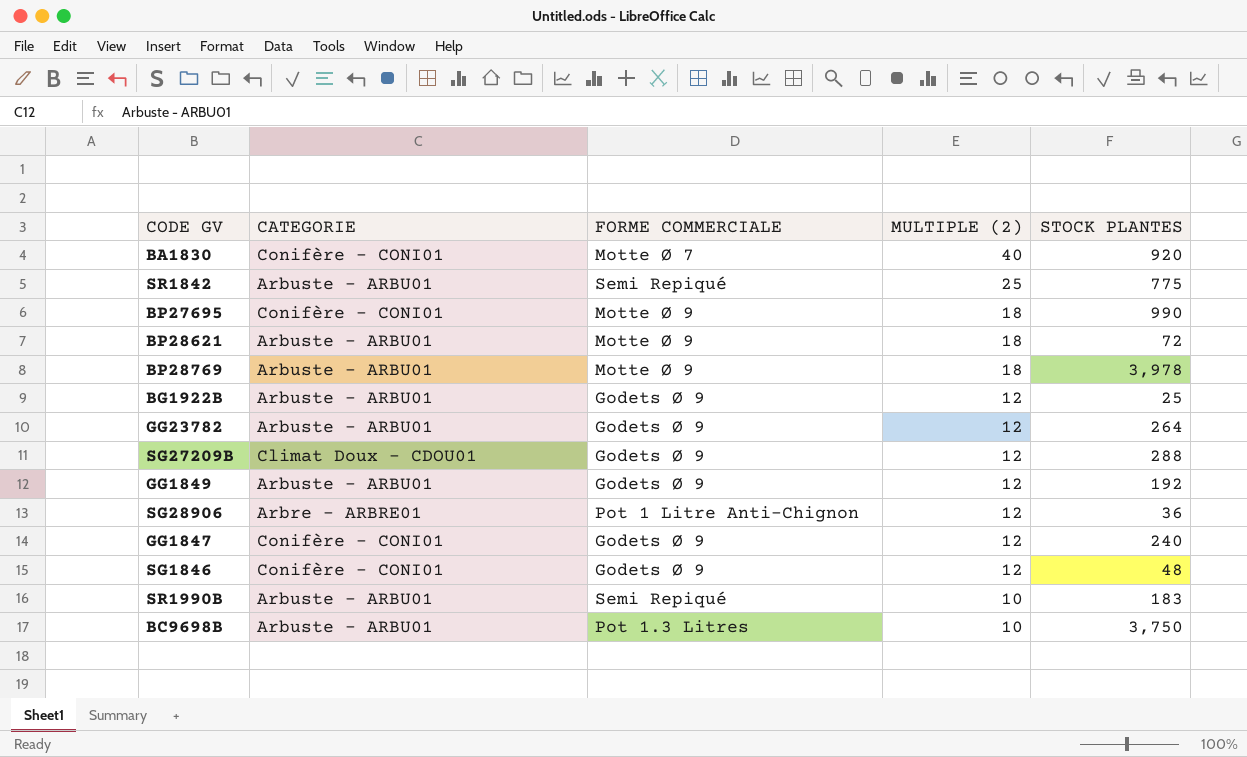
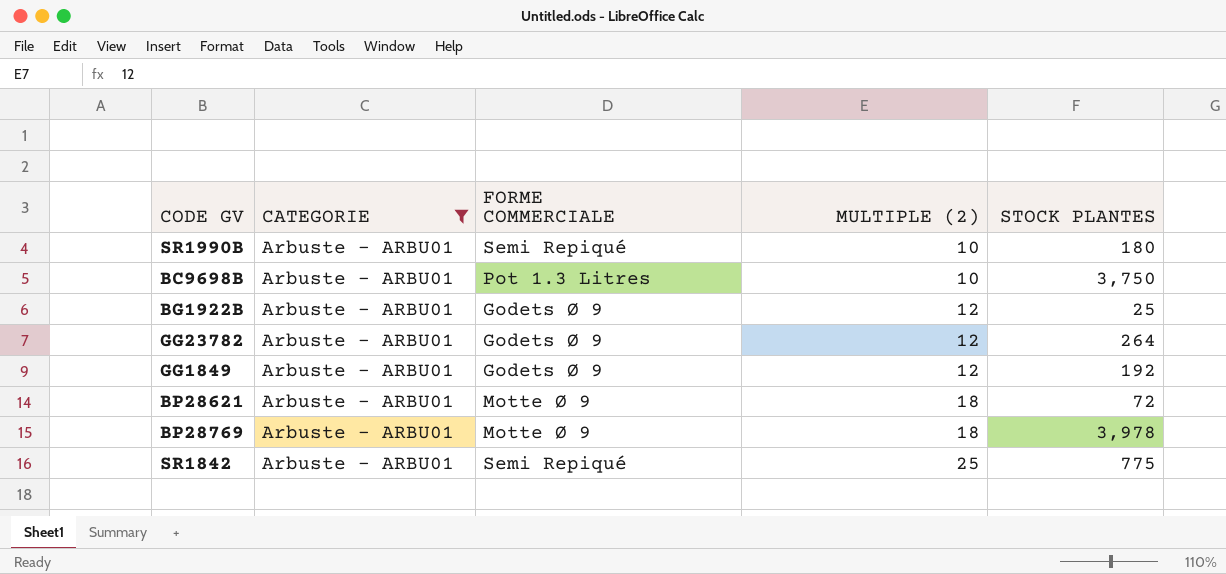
filter: none -> CATEGORIE = Arbuste - ARBU01
row order: MULTIPLE (2) descending -> MULTIPLE (2) ascending
SR1990B | STOCK PLANTES: 183 -> 180

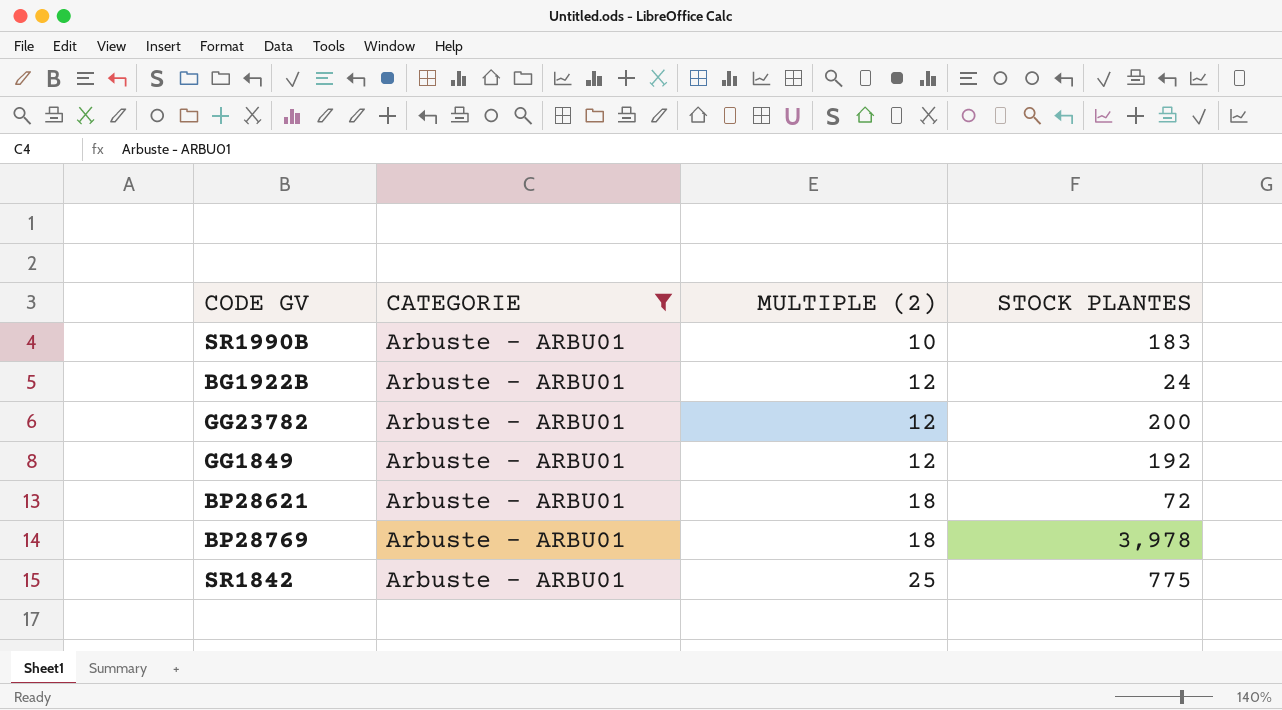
column FORME COMMERCIALE | position: 3 -> none
row BC9698B: Arbuste - ARBU01 | Pot 1.3 Litres | 10 | 3,750 -> none
SR1990B | STOCK PLANTES: 180 -> 183
BG1922B | STOCK PLANTES: 25 -> 24
GG23782 | STOCK PLANTES: 264 -> 200

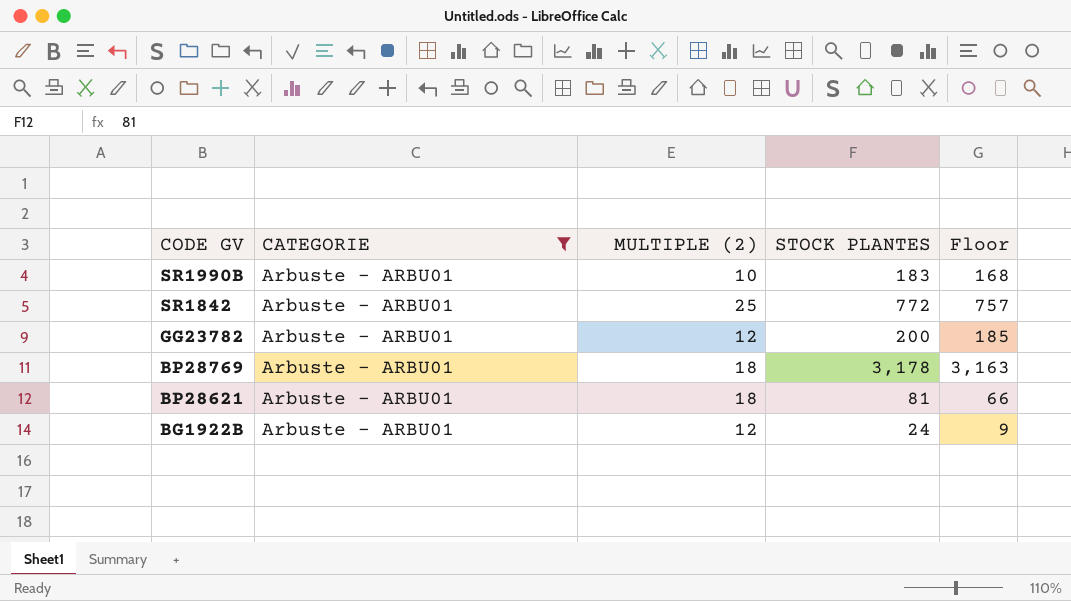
row order: MULTIPLE (2) ascending -> CODE GV descending
column Floor | formula: none -> [STOCK PLANTES] - 15
row GG1849: Arbuste - ARBU01 | 12 | 192 -> none
SR1842 | STOCK PLANTES: 775 -> 772
BP28769 | STOCK PLANTES: 3,978 -> 3,178
BP28621 | STOCK PLANTES: 72 -> 81

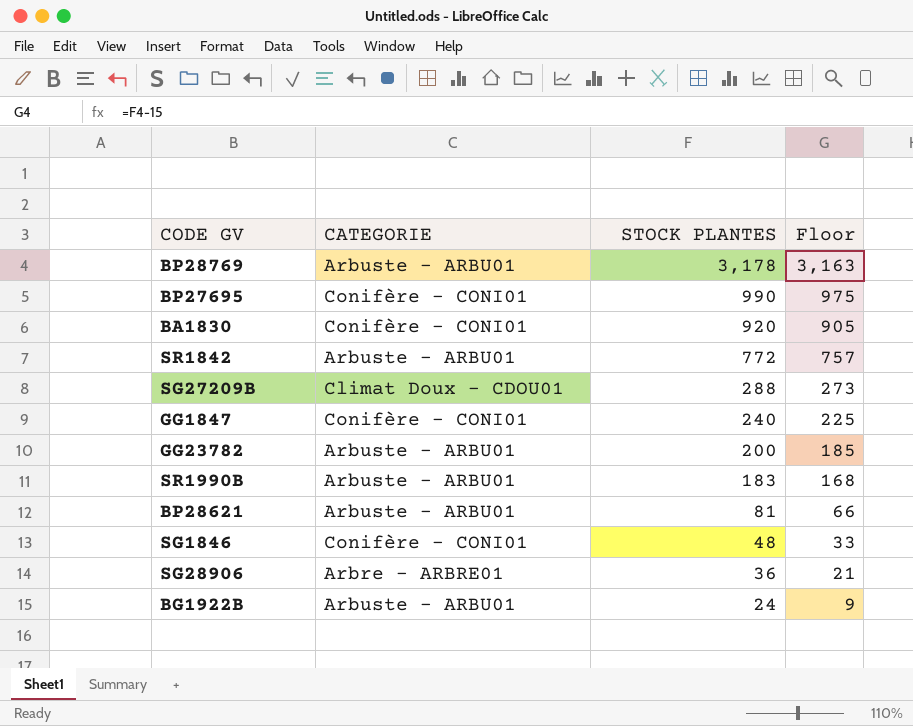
filter: CATEGORIE = Arbuste - ARBU01 -> none
row order: CODE GV descending -> STOCK PLANTES descending
column MULTIPLE (2) | position: 3 -> none

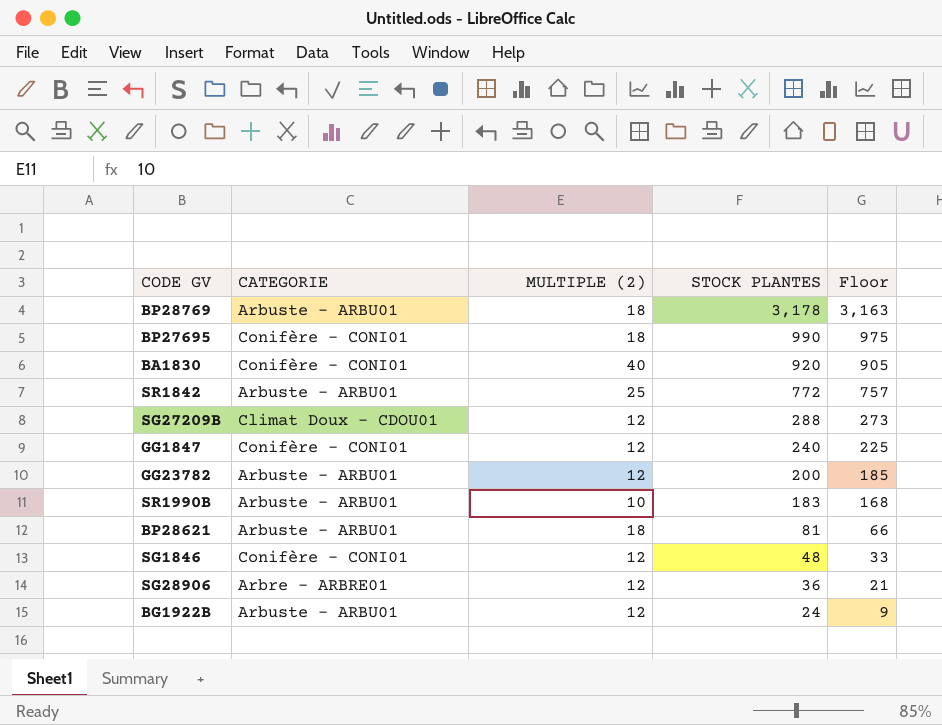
column MULTIPLE (2) | position: none -> 3

